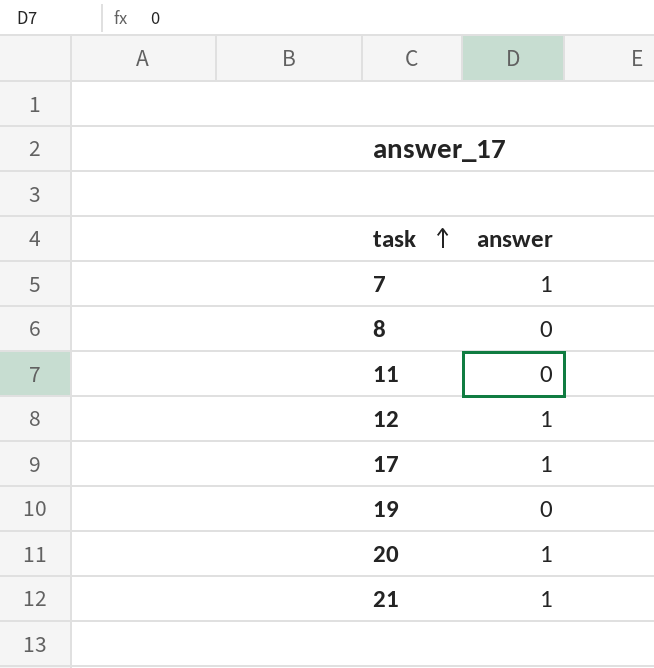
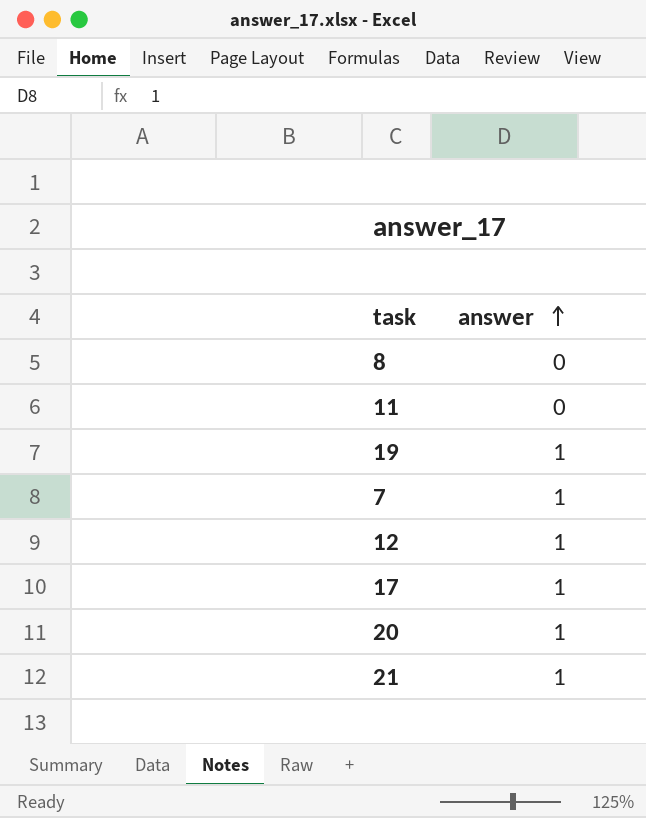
row order: task ascending -> answer ascending
19 | answer: 0 -> 1

